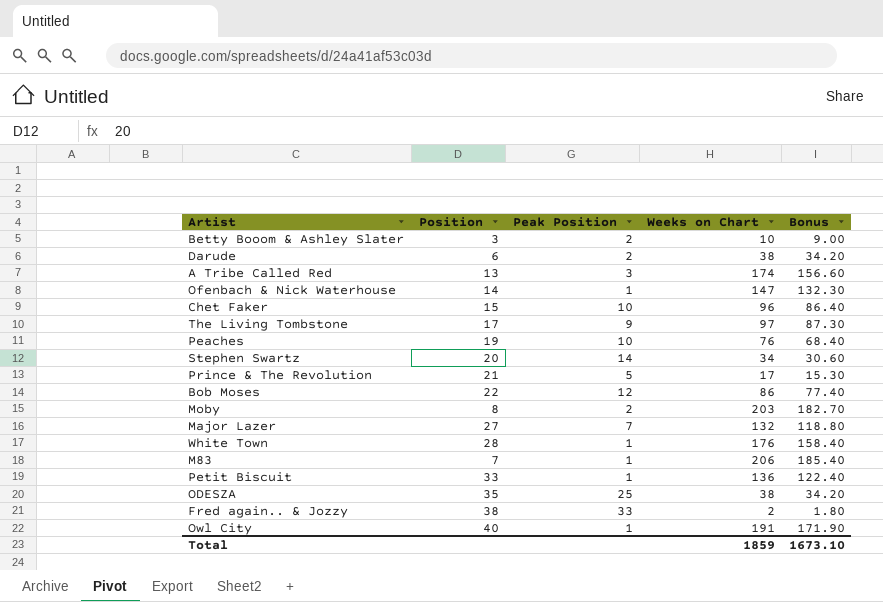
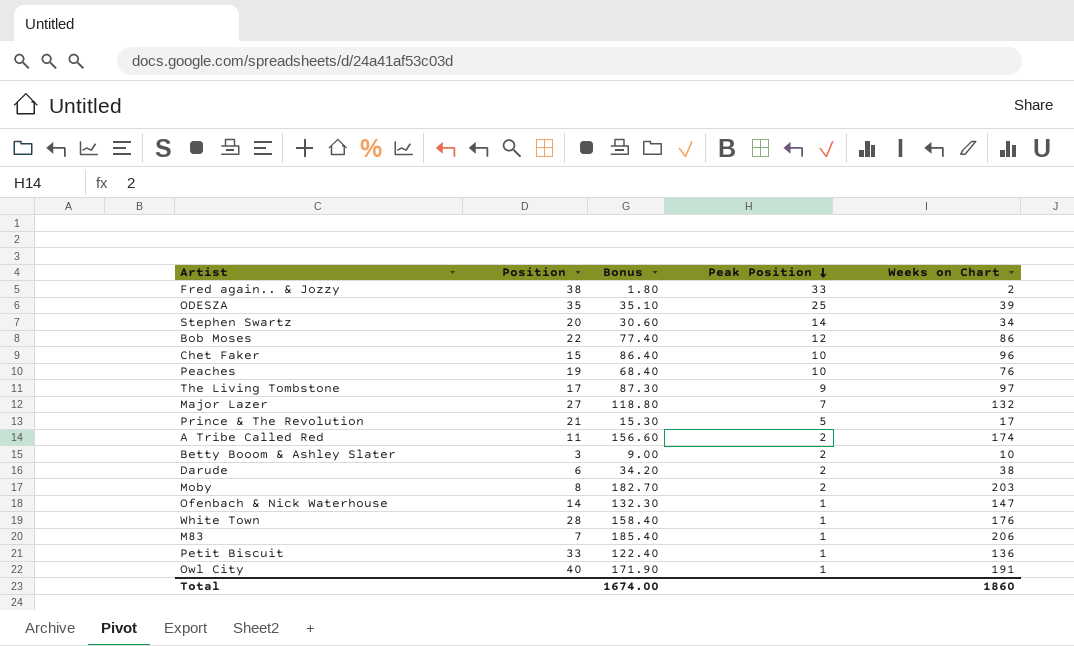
row order: none -> Peak Position descending
column Bonus | position: 5 -> 3
ODESZA | Bonus: 34.20 -> 35.10
ODESZA | Weeks on Chart: 38 -> 39
A Tribe Called Red | Position: 13 -> 11
A Tribe Called Red | Peak Position: 3 -> 2
Total | Bonus: 1673.10 -> 1674.00
Total | Weeks on Chart: 1859 -> 1860

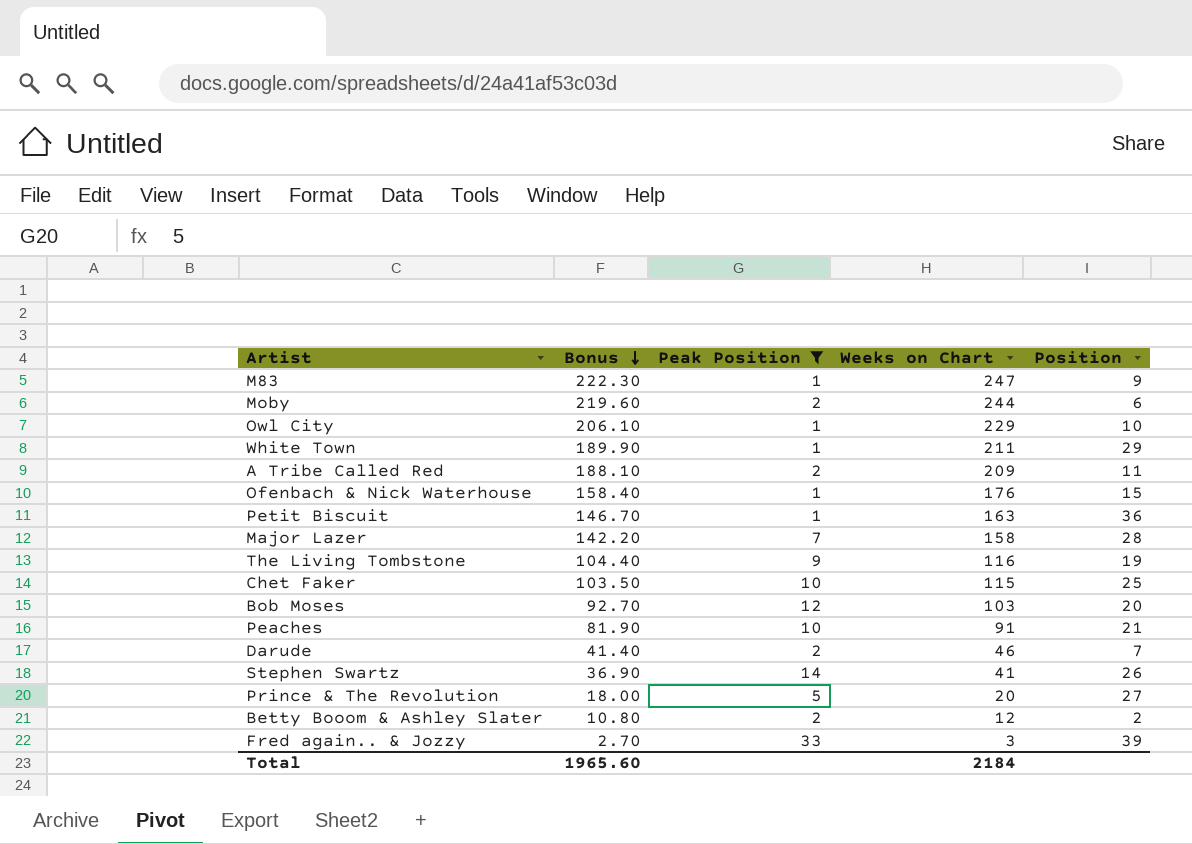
filter: none -> Peak Position != 25
row order: Peak Position descending -> Bonus descending
column Position | position: 2 -> 5
M83 | Bonus: 185.40 -> 222.30
M83 | Weeks on Chart: 206 -> 247
M83 | Position: 7 -> 9
Moby | Bonus: 182.70 -> 219.60
Moby | Weeks on Chart: 203 -> 244
Moby | Position: 8 -> 6
Owl City | Bonus: 171.90 -> 206.10
Owl City | Weeks on Chart: 191 -> 229
Owl City | Position: 40 -> 10
White Town | Bonus: 158.40 -> 189.90
White Town | Weeks on Chart: 176 -> 211
White Town | Position: 28 -> 29
A Tribe Called Red | Bonus: 156.60 -> 188.10
A Tribe Called Red | Weeks on Chart: 174 -> 209
Ofenbach & Nick Waterhouse | Bonus: 132.30 -> 158.40
Ofenbach & Nick Waterhouse | Weeks on Chart: 147 -> 176
Ofenbach & Nick Waterhouse | Position: 14 -> 15
Petit Biscuit | Bonus: 122.40 -> 146.70
Petit Biscuit | Weeks on Chart: 136 -> 163
Petit Biscuit | Position: 33 -> 36
Major Lazer | Bonus: 118.80 -> 142.20
Major Lazer | Weeks on Chart: 132 -> 158
Major Lazer | Position: 27 -> 28
The Living Tombstone | Bonus: 87.30 -> 104.40
The Living Tombstone | Weeks on Chart: 97 -> 116
The Living Tombstone | Position: 17 -> 19
Chet Faker | Bonus: 86.40 -> 103.50
Chet Faker | Weeks on Chart: 96 -> 115
Chet Faker | Position: 15 -> 25
Bob Moses | Bonus: 77.40 -> 92.70
Bob Moses | Weeks on Chart: 86 -> 103
Bob Moses | Position: 22 -> 20
Peaches | Bonus: 68.40 -> 81.90
Peaches | Weeks on Chart: 76 -> 91
Peaches | Position: 19 -> 21
Darude | Bonus: 34.20 -> 41.40
Darude | Weeks on Chart: 38 -> 46
Darude | Position: 6 -> 7
Stephen Swartz | Bonus: 30.60 -> 36.90
Stephen Swartz | Weeks on Chart: 34 -> 41
Stephen Swartz | Position: 20 -> 26
Prince & The Revolution | Bonus: 15.30 -> 18.00
Prince & The Revolution | Weeks on Chart: 17 -> 20
Prince & The Revolution | Position: 21 -> 27
Betty Booom & Ashley Slater | Bonus: 9.00 -> 10.80
Betty Booom & Ashley Slater | Weeks on Chart: 10 -> 12
Betty Booom & Ashley Slater | Position: 3 -> 2
Fred again.. & Jozzy | Bonus: 1.80 -> 2.70
Fred again.. & Jozzy | Weeks on Chart: 2 -> 3
Fred again.. & Jozzy | Position: 38 -> 39
Total | Bonus: 1674.00 -> 1965.60
Total | Weeks on Chart: 1860 -> 2184

